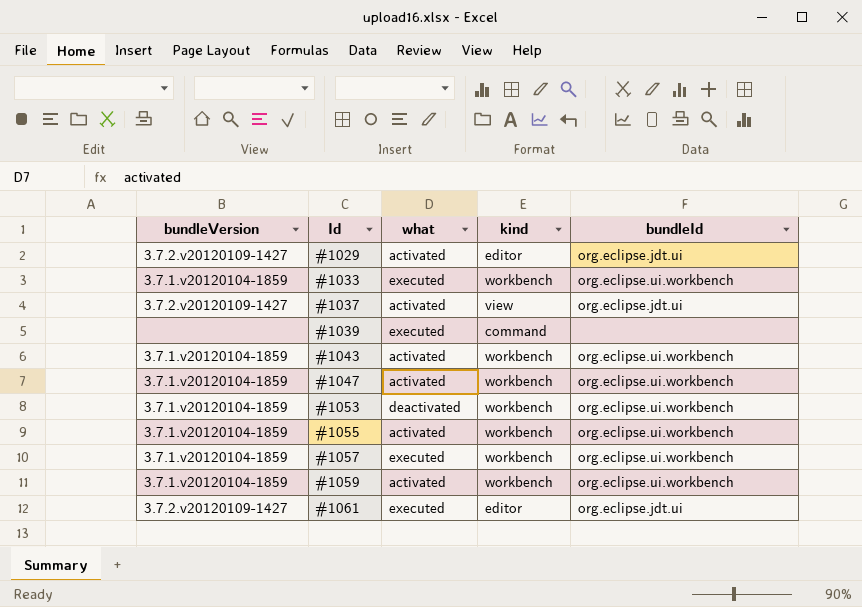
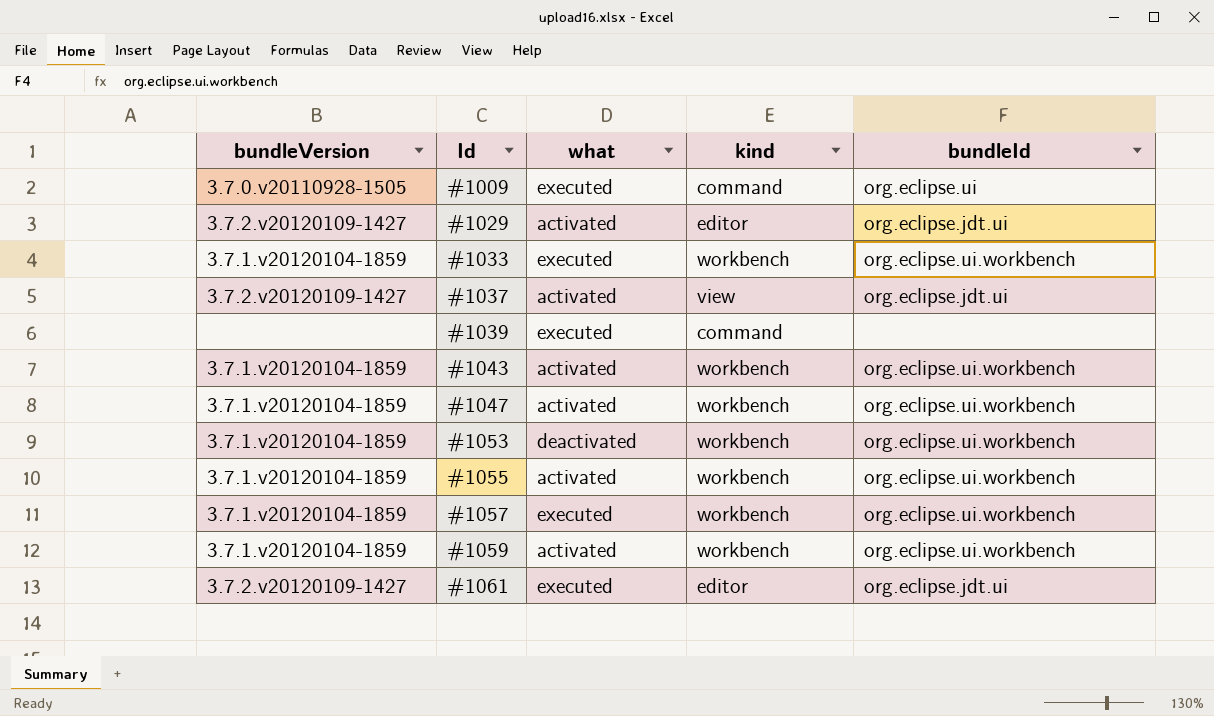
row #1009: none -> 3.7.0.v20110928-1505 | executed | command | org.eclipse.ui

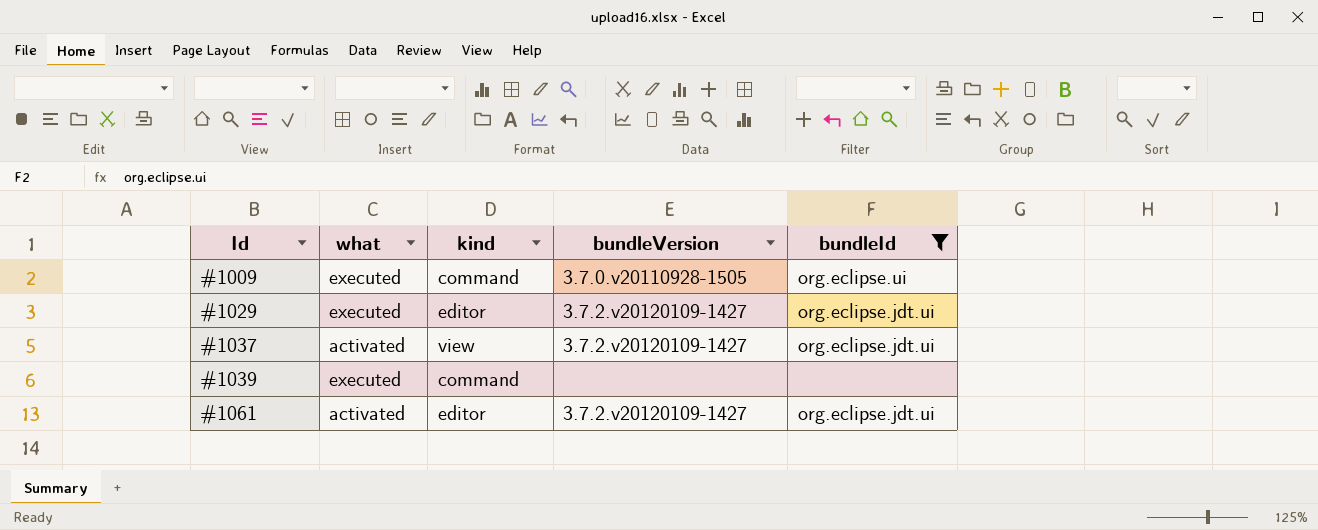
filter: none -> bundleId != org.eclipse.ui.workbench
column bundleVersion | position: 1 -> 4
#1029 | what: activated -> executed
#1061 | what: executed -> activated

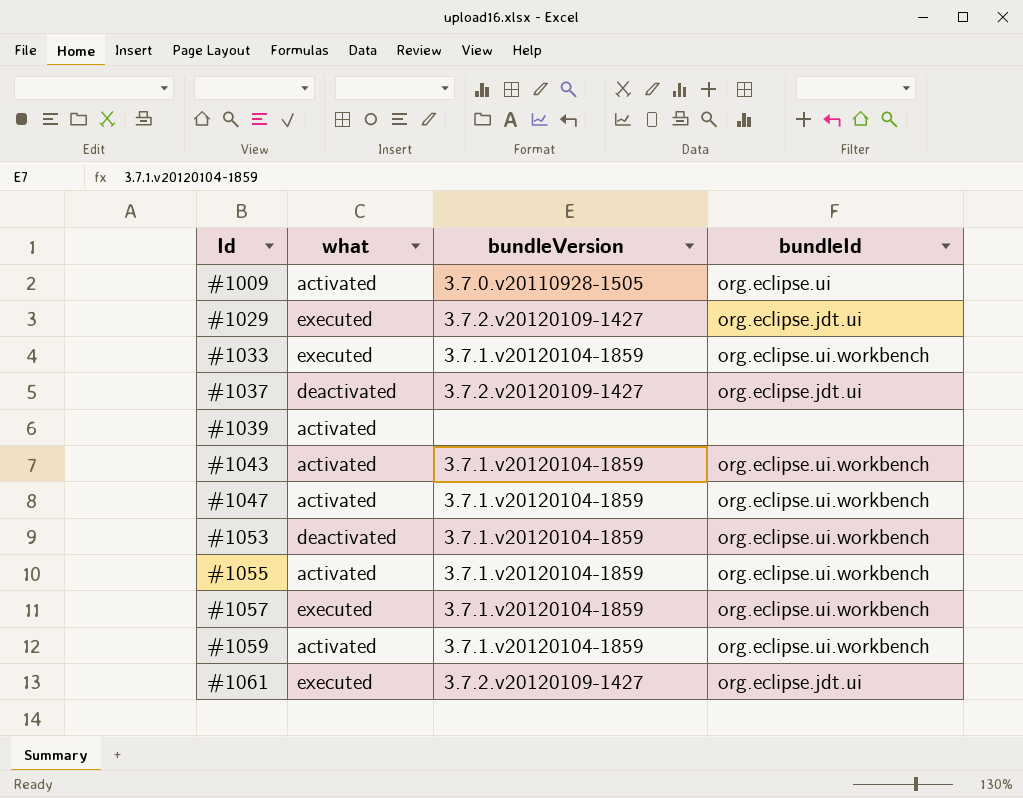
filter: bundleId != org.eclipse.ui.workbench -> none
column kind | position: 3 -> none
#1009 | what: executed -> activated
#1037 | what: activated -> deactivated
#1039 | what: executed -> activated
#1061 | what: activated -> executed

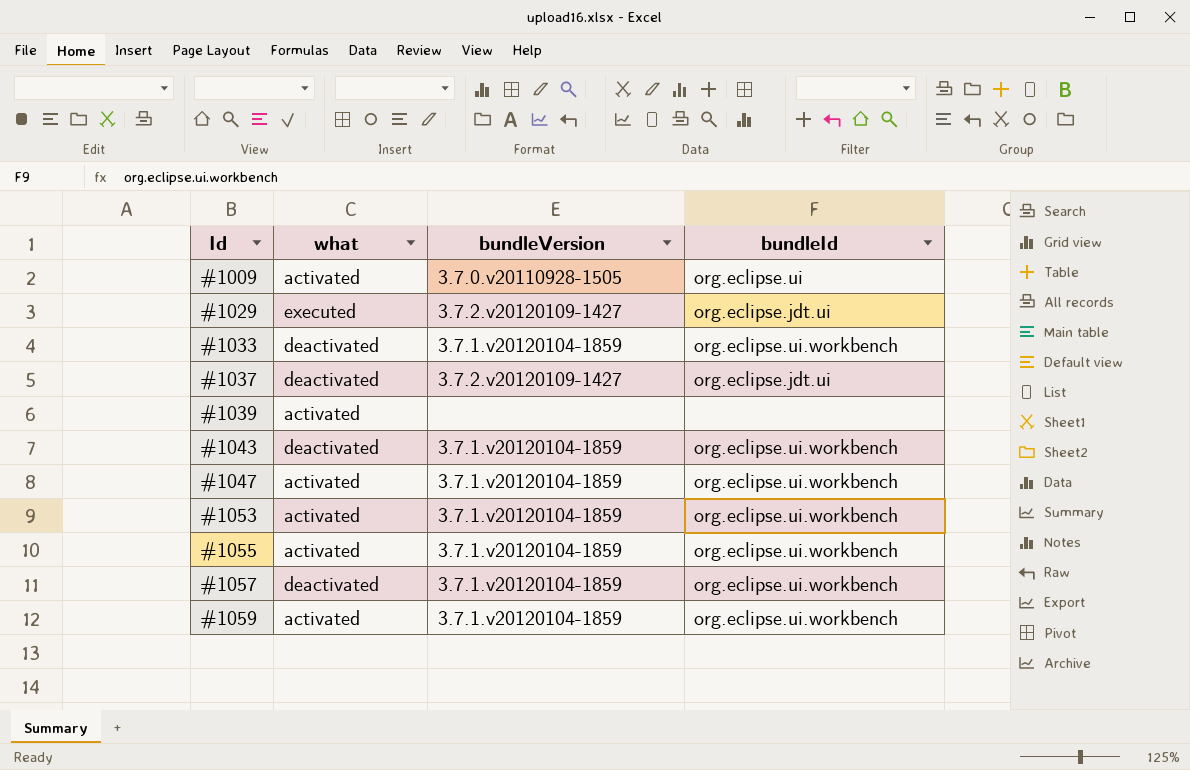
row #1061: executed | 3.7.2.v20120109-1427 | org.eclipse.jdt.ui -> none
#1033 | what: executed -> deactivated
#1043 | what: activated -> deactivated
#1053 | what: deactivated -> activated
#1057 | what: executed -> deactivated

